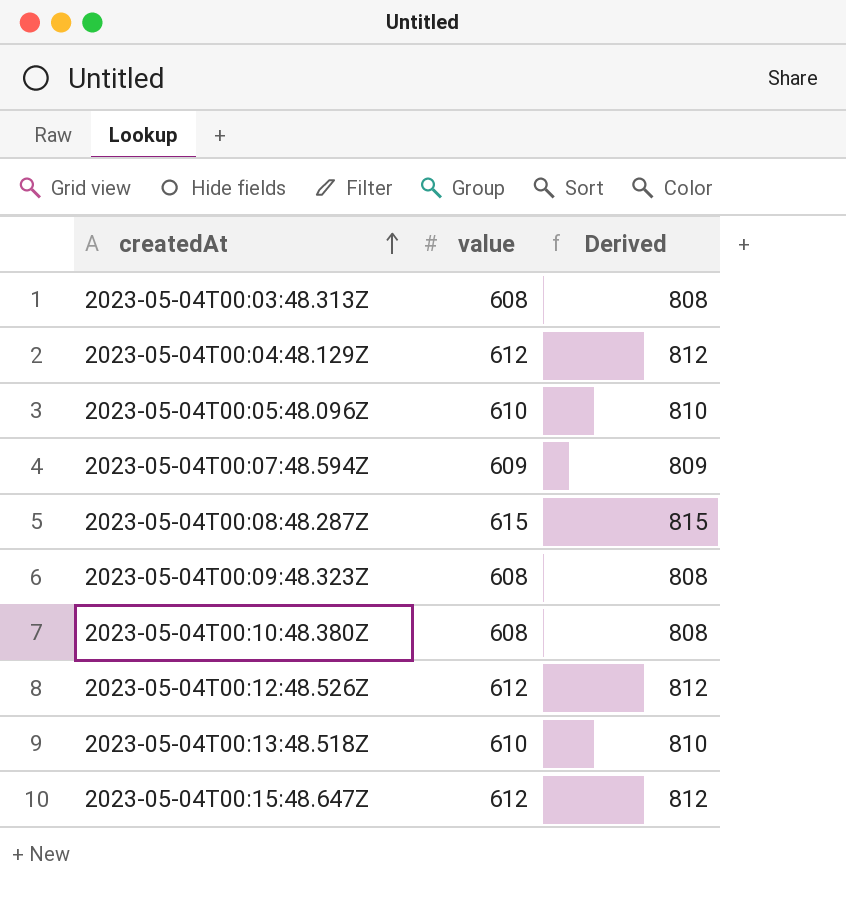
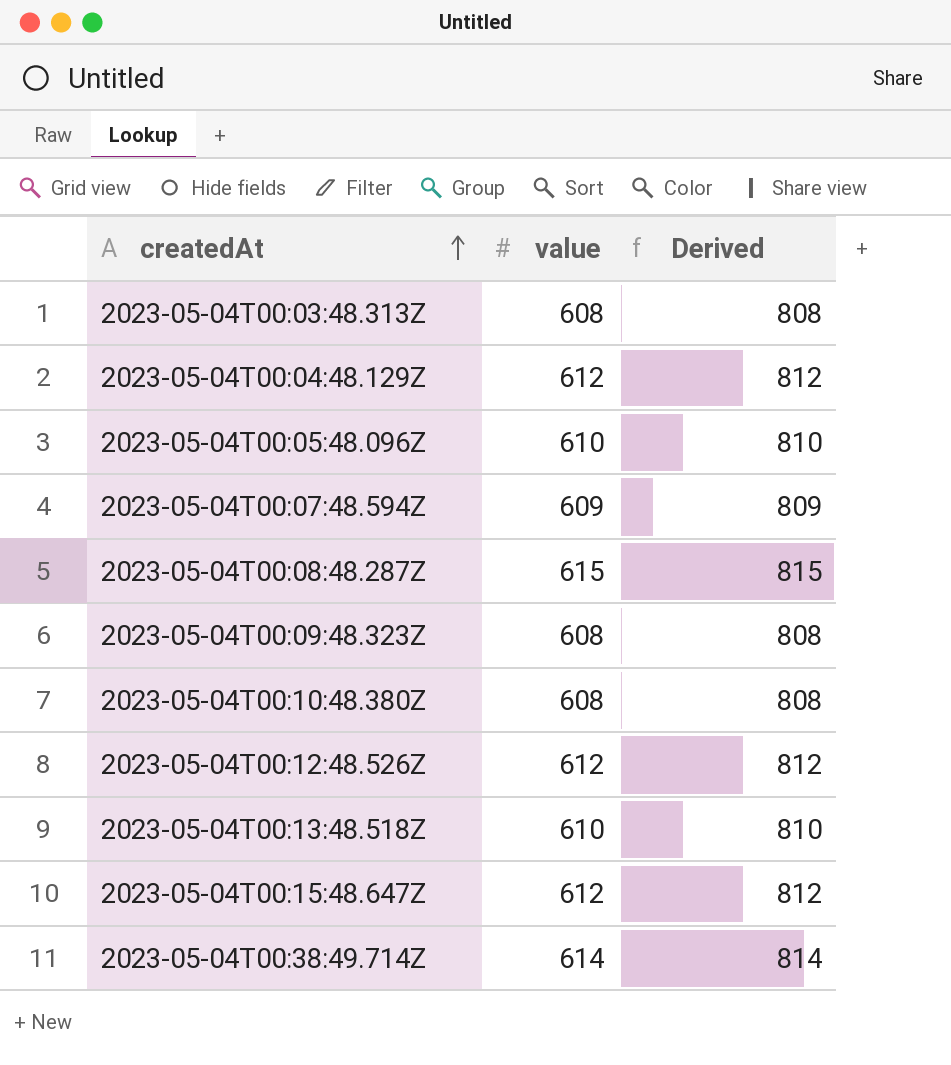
row 2023-05-04T00:38:49.714Z: none -> 614 | 814

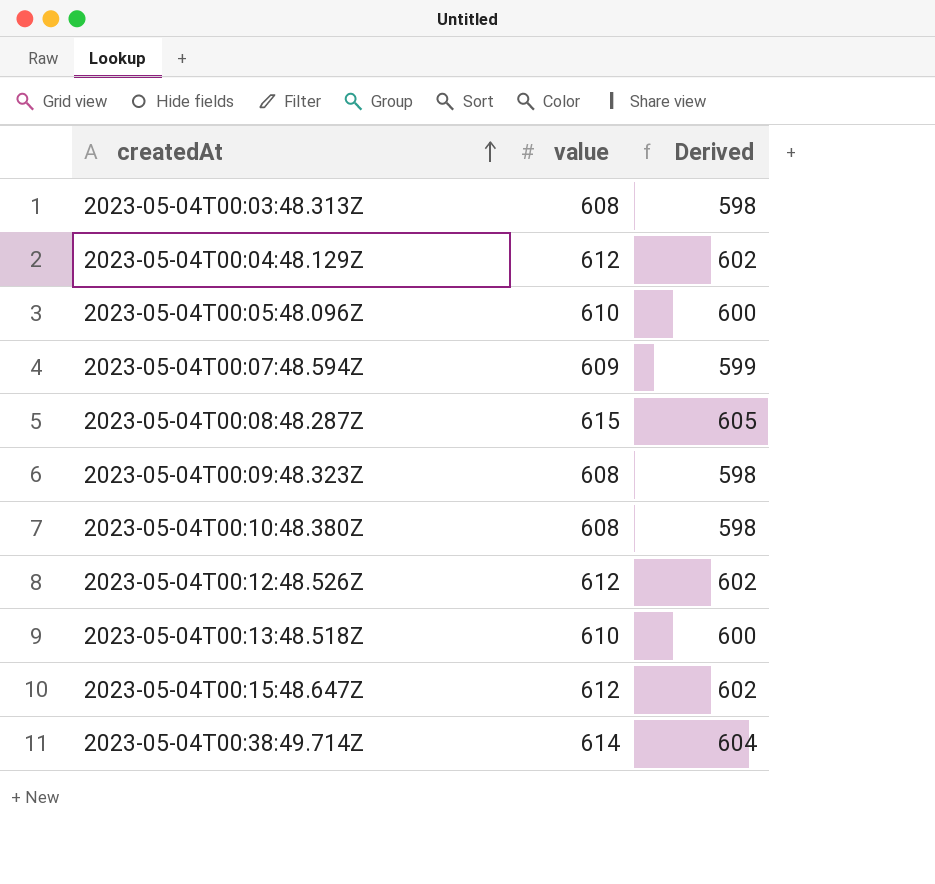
column Derived | formula: [value] + 200 -> [value] - 10

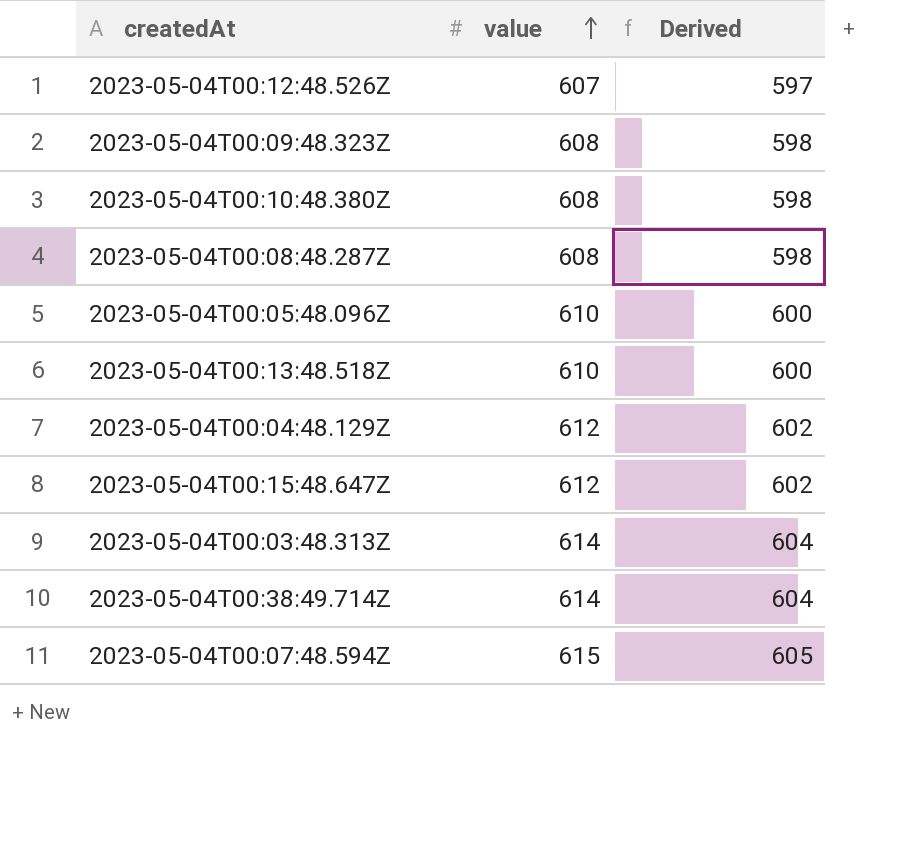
row order: createdAt ascending -> value ascending
2023-05-04T00:12:48.526Z | value: 612 -> 607
2023-05-04T00:12:48.526Z | Derived: 602 -> 597
2023-05-04T00:08:48.287Z | value: 615 -> 608
2023-05-04T00:08:48.287Z | Derived: 605 -> 598
2023-05-04T00:03:48.313Z | value: 608 -> 614
2023-05-04T00:03:48.313Z | Derived: 598 -> 604
2023-05-04T00:07:48.594Z | value: 609 -> 615
2023-05-04T00:07:48.594Z | Derived: 599 -> 605

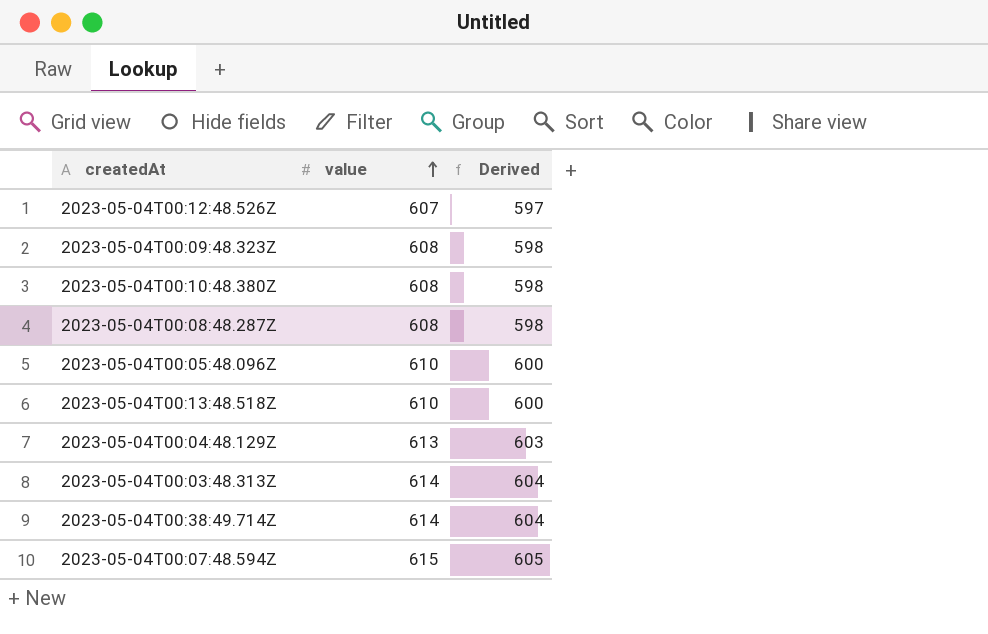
row 2023-05-04T00:15:48.647Z: 612 | 602 -> none
2023-05-04T00:04:48.129Z | value: 612 -> 613
2023-05-04T00:04:48.129Z | Derived: 602 -> 603

